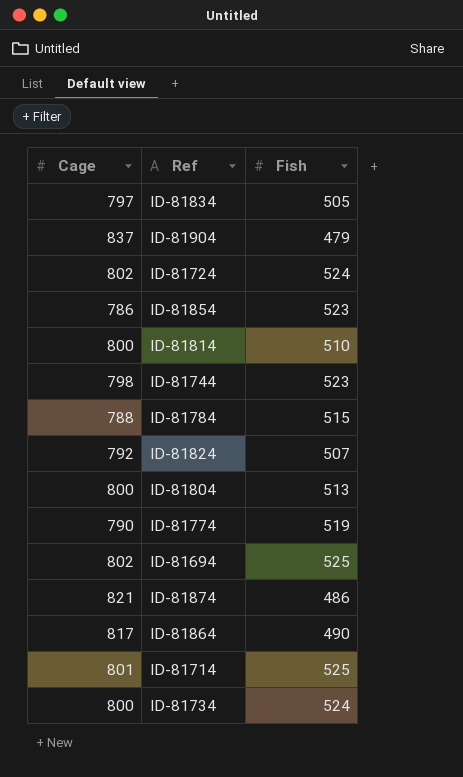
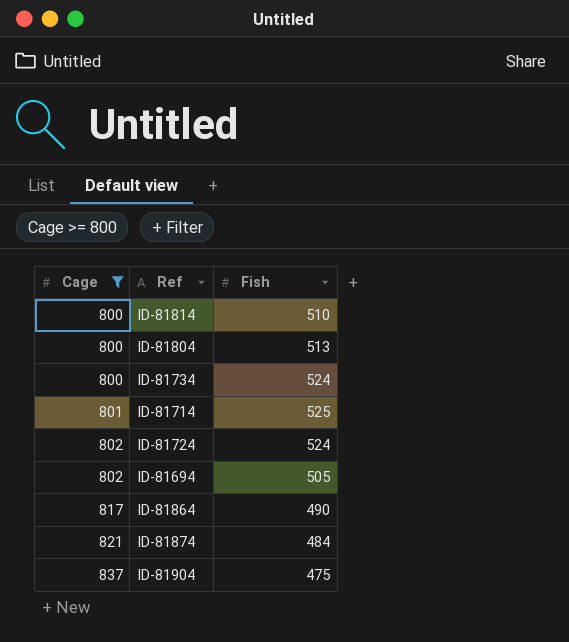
filter: none -> Cage >= 800
row order: none -> Cage ascending
ID-81694 | Fish: 525 -> 505
ID-81874 | Fish: 486 -> 484
ID-81904 | Fish: 479 -> 475

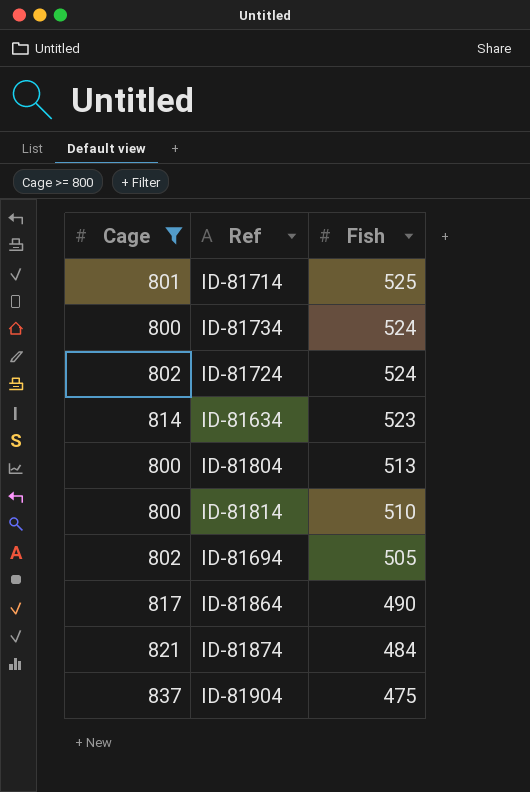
row order: Cage ascending -> Fish descending
row ID-81634: none -> 814 | 523

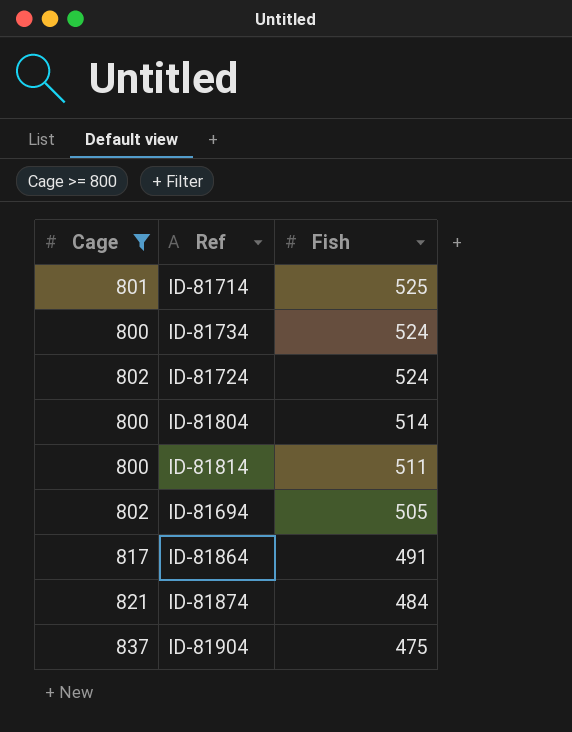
row ID-81634: 814 | 523 -> none
ID-81804 | Fish: 513 -> 514
ID-81814 | Fish: 510 -> 511
ID-81864 | Fish: 490 -> 491

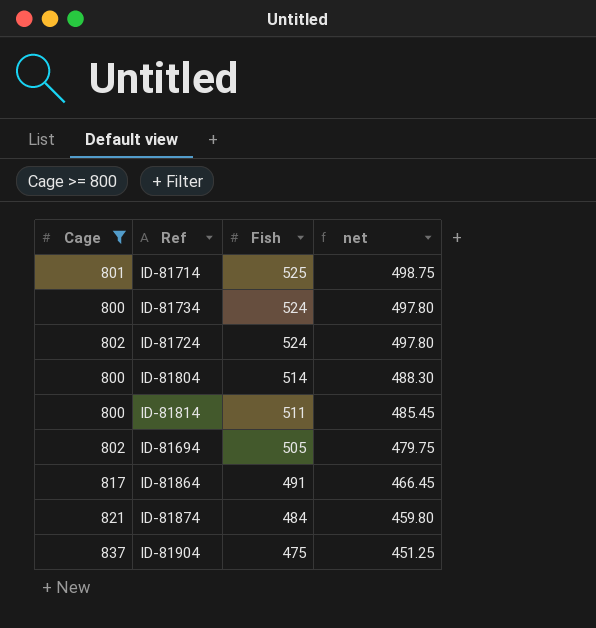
column net | formula: none -> [Fish] * 0.95

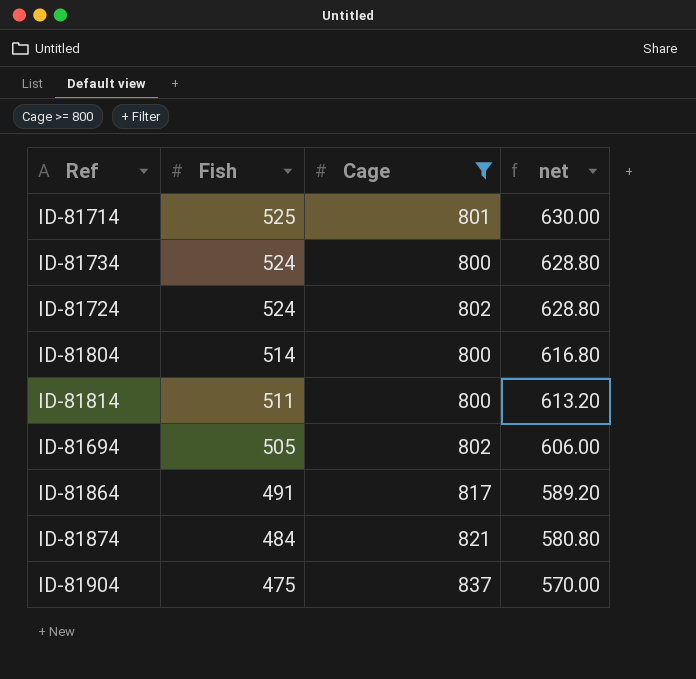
column Cage | position: 1 -> 3
column net | formula: [Fish] * 0.95 -> [Fish] * 1.2

